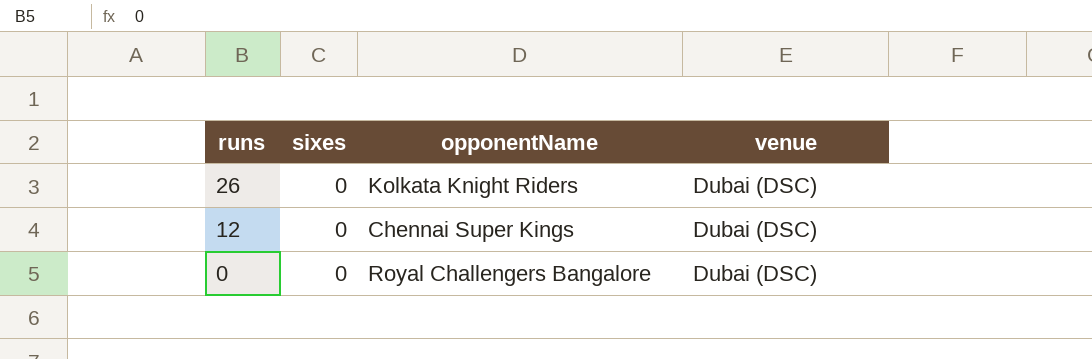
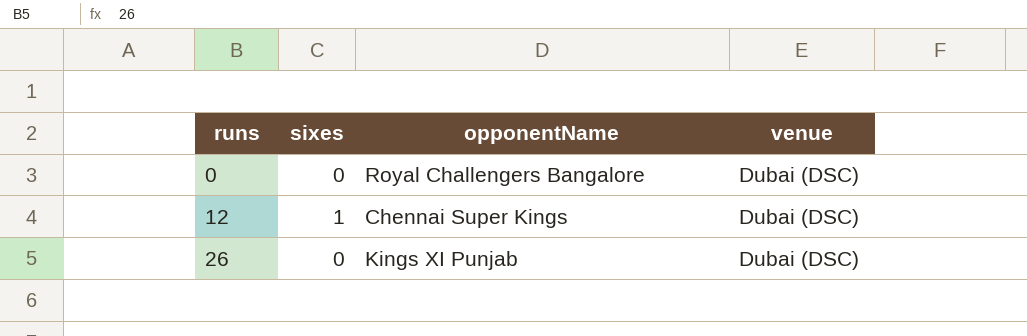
row order: runs descending -> runs ascending
12 | sixes: 0 -> 1
26 | opponentName: Kolkata Knight Riders -> Kings XI Punjab

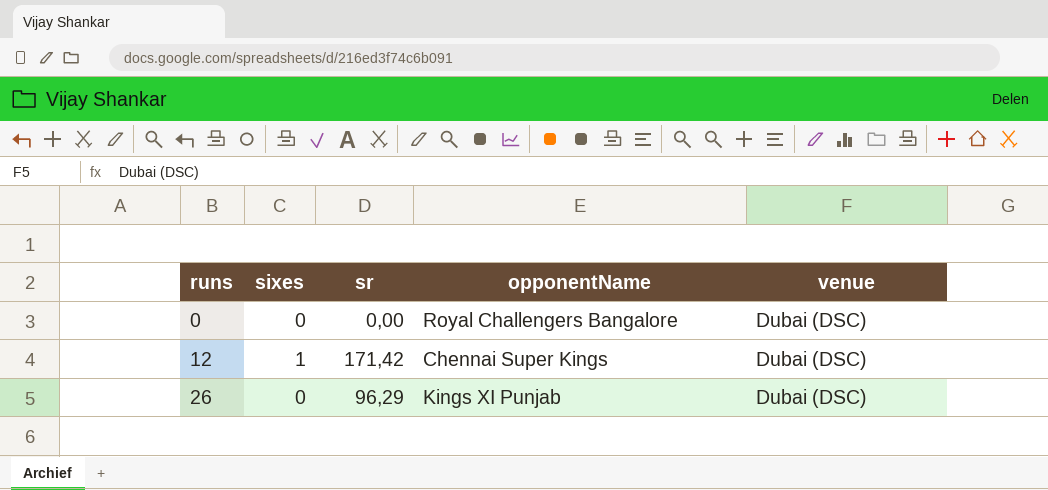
column sr | position: none -> 3

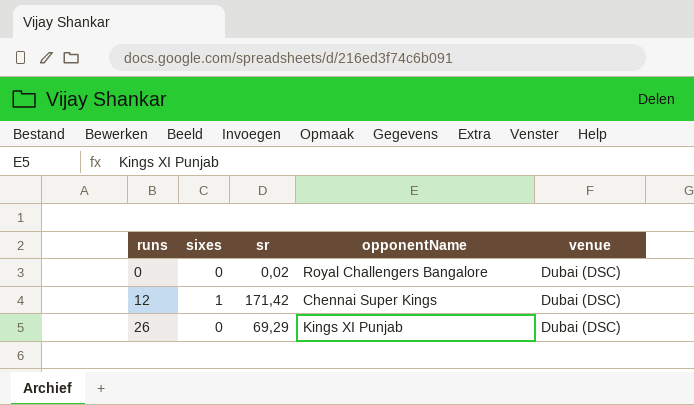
0 | sr: 0,00 -> 0,02
26 | sr: 96,29 -> 69,29

